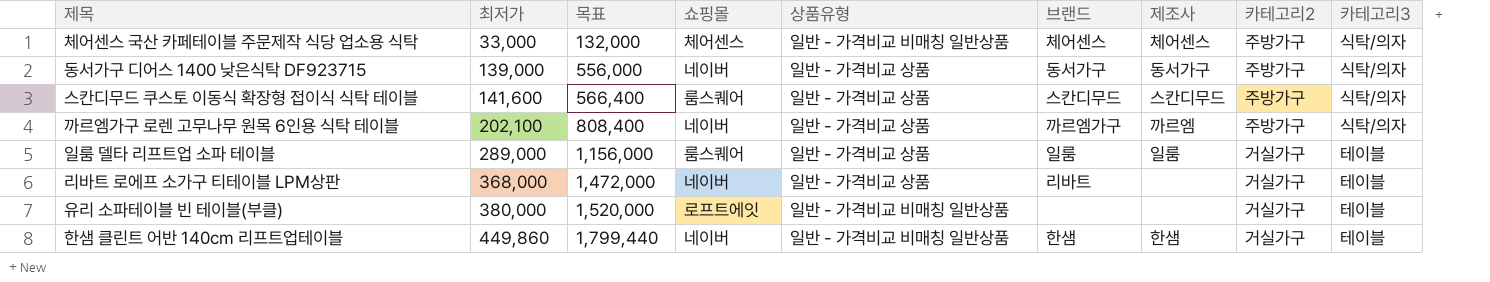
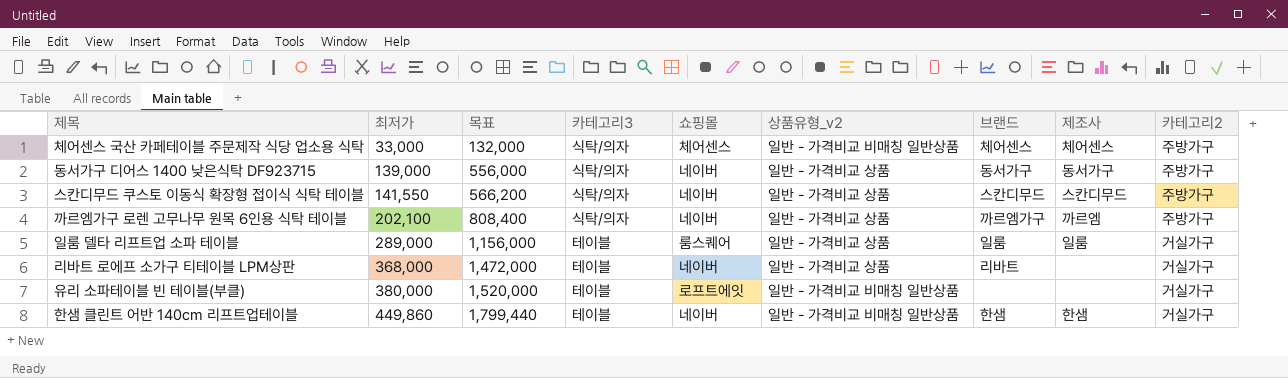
column 카테고리3 | position: 9 -> 4
column name: 상품유형 -> 상품유형_v2
스칸디무드 쿠스토 이동식 확장형 접이식 식탁 테이블 | 최저가: 141,600 -> 141,550
스칸디무드 쿠스토 이동식 확장형 접이식 식탁 테이블 | 목표: 566,400 -> 566,200
스칸디무드 쿠스토 이동식 확장형 접이식 식탁 테이블 | 쇼핑몰: 룸스퀘어 -> 네이버

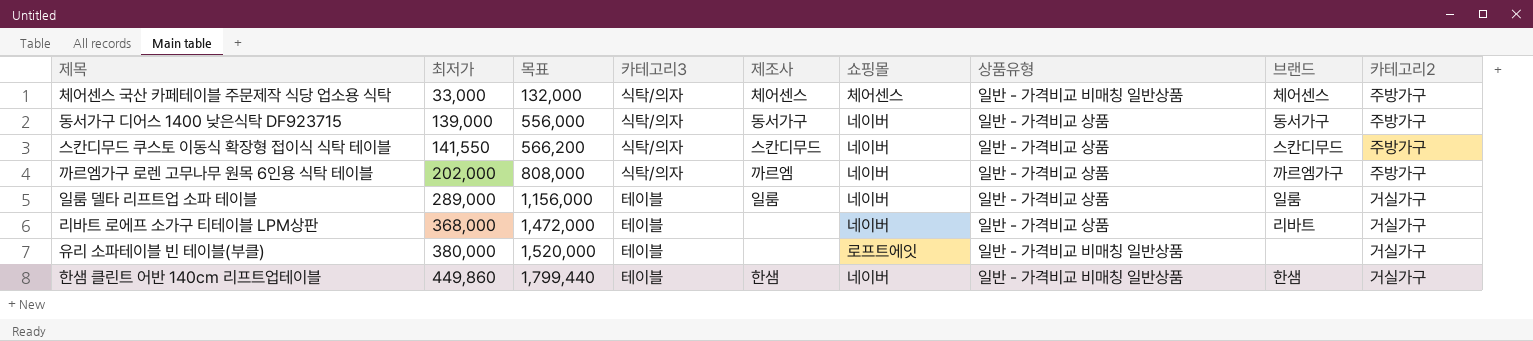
column 제조사 | position: 8 -> 5
column name: 상품유형_v2 -> 상품유형
까르엠가구 로렌 고무나무 원목 6인용 식탁 테이블 | 최저가: 202,100 -> 202,000
까르엠가구 로렌 고무나무 원목 6인용 식탁 테이블 | 목표: 808,400 -> 808,000
일룸 델타 리프트업 소파 테이블 | 쇼핑몰: 룸스퀘어 -> 네이버

